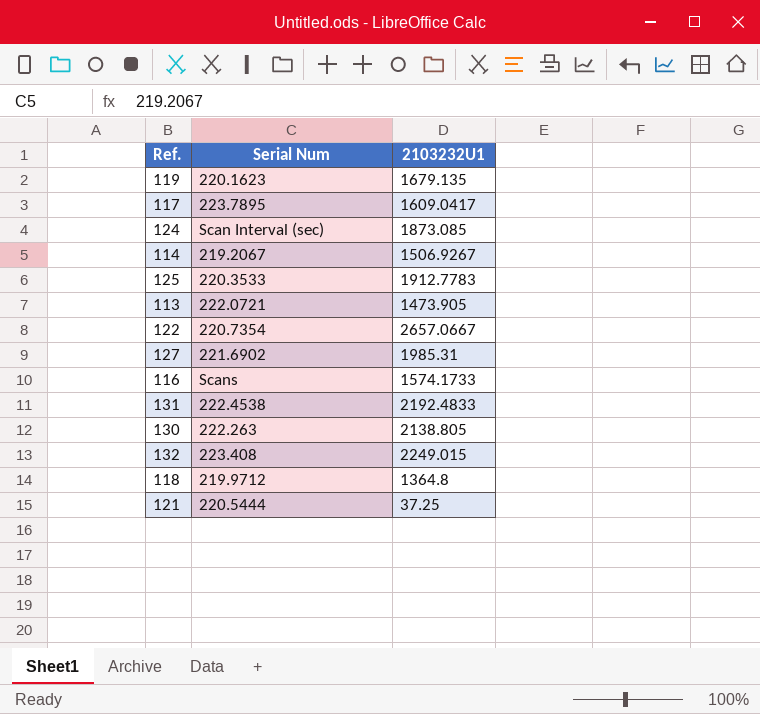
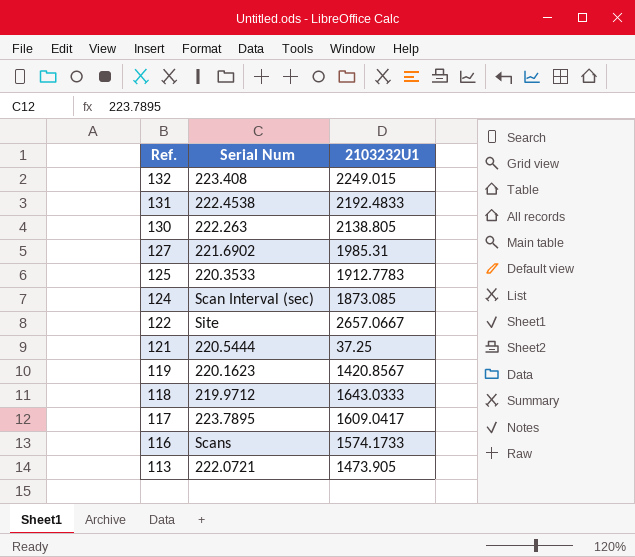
row order: none -> Ref. descending
row 114: 219.2067 | 1506.9267 -> none
122 | Serial Num: 220.7354 -> Site
119 | 2103232U1: 1679.135 -> 1420.8567
118 | 2103232U1: 1364.8 -> 1643.0333

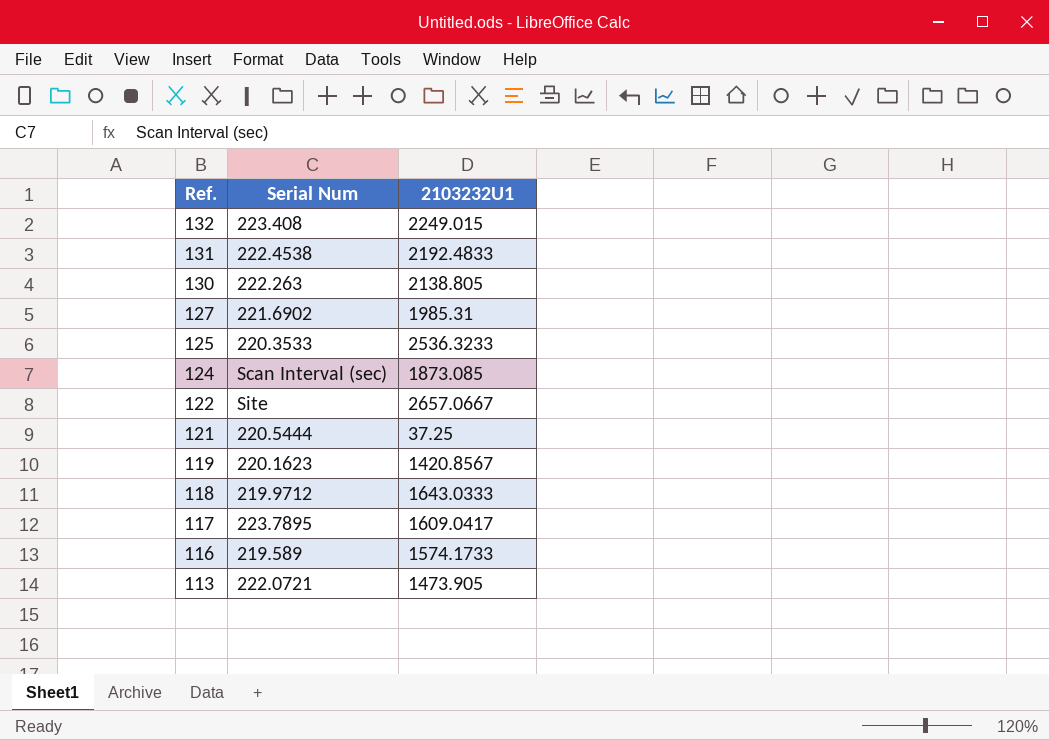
125 | 2103232U1: 1912.7783 -> 2536.3233
116 | Serial Num: Scans -> 219.589

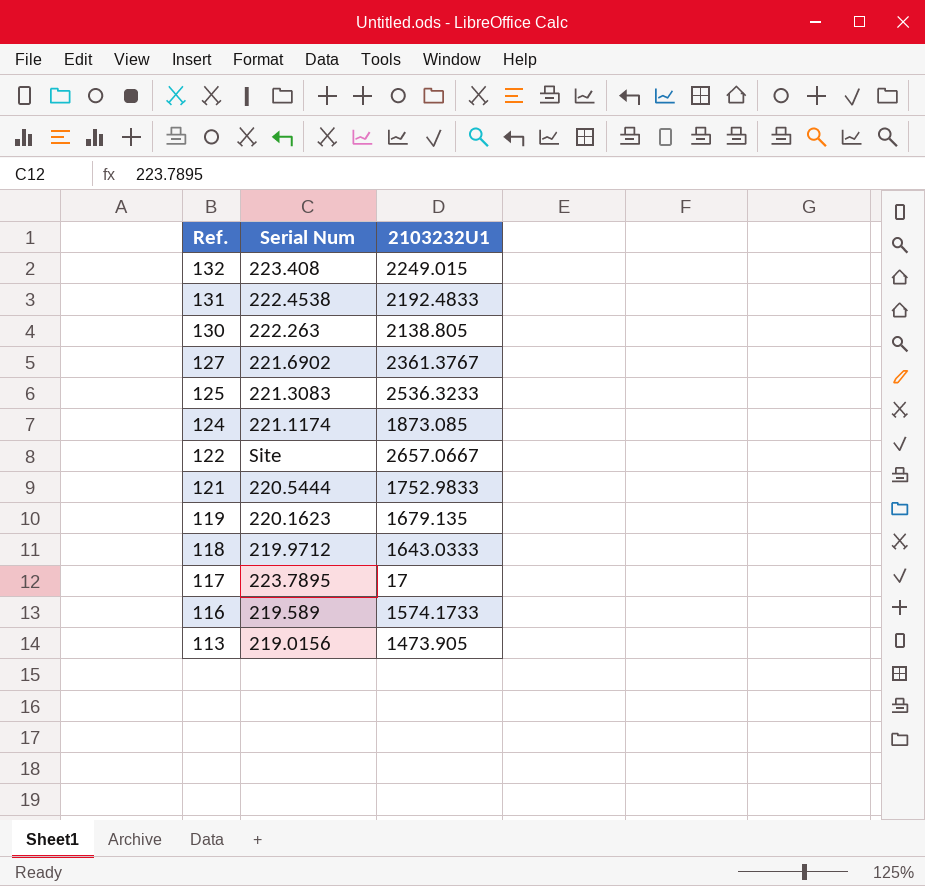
127 | 2103232U1: 1985.31 -> 2361.3767
125 | Serial Num: 220.3533 -> 221.3083
124 | Serial Num: Scan Interval (sec) -> 221.1174
121 | 2103232U1: 37.25 -> 1752.9833
119 | 2103232U1: 1420.8567 -> 1679.135
117 | 2103232U1: 1609.0417 -> 17
113 | Serial Num: 222.0721 -> 219.0156

